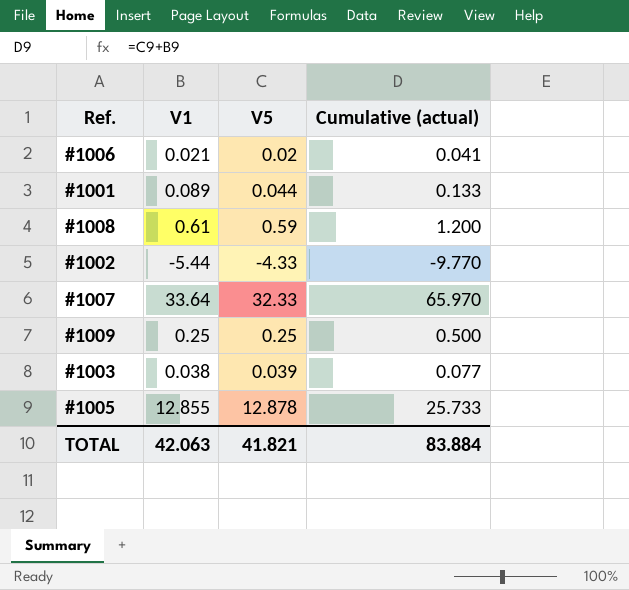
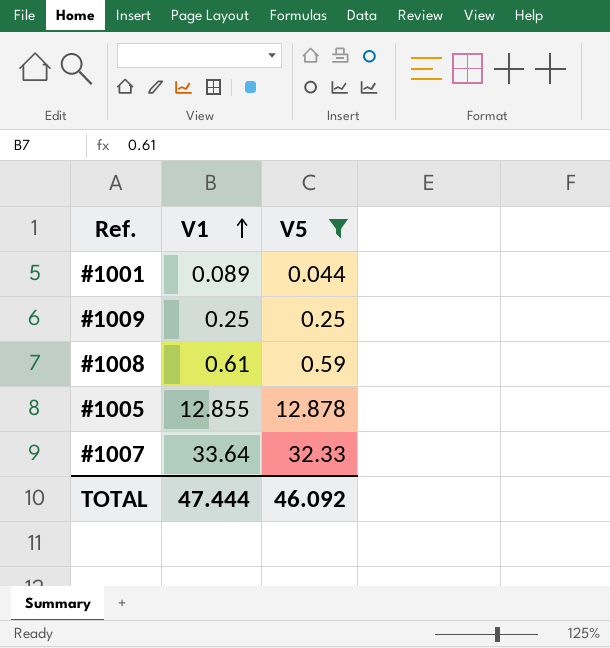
filter: none -> V5 >= 0.044
row order: none -> V1 ascending
column Cumulative (actual) | formula: [V1] + [V5] -> none
TOTAL | V1: 42.063 -> 47.444
TOTAL | V5: 41.821 -> 46.092

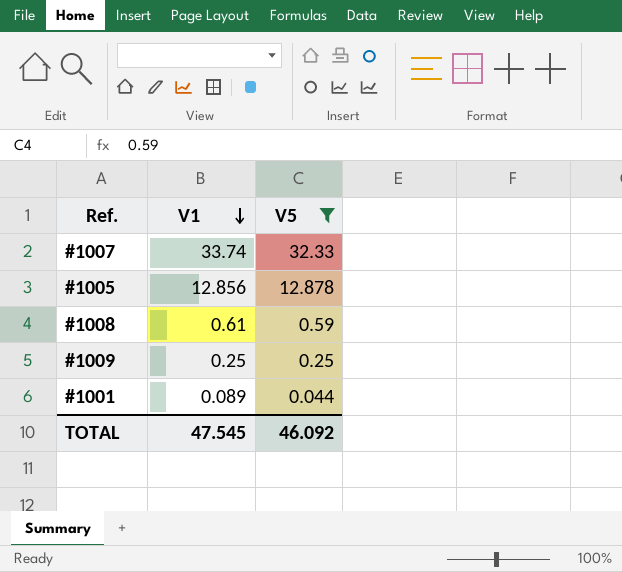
row order: V1 ascending -> V1 descending
#1007 | V1: 33.64 -> 33.74
#1005 | V1: 12.855 -> 12.856
TOTAL | V1: 47.444 -> 47.545

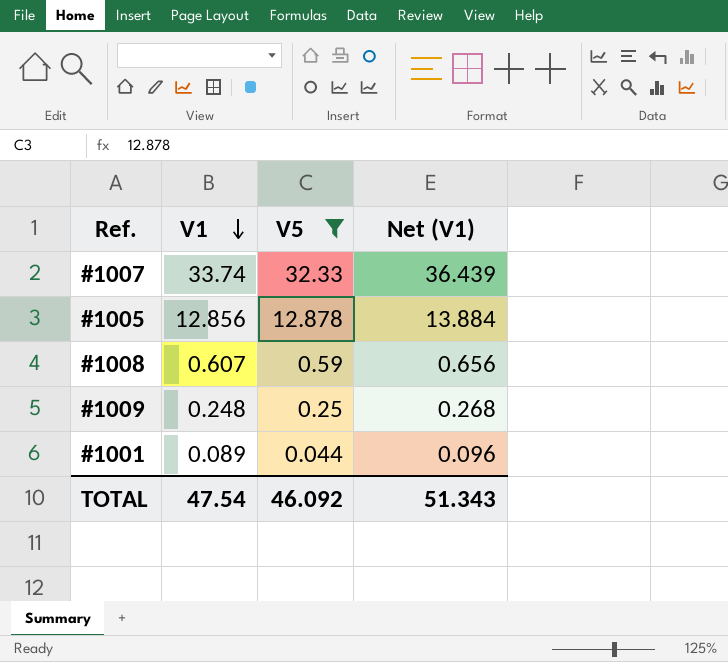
column Net (V1) | formula: none -> [V1] * 1.08
#1008 | V1: 0.61 -> 0.607
#1009 | V1: 0.25 -> 0.248
TOTAL | V1: 47.545 -> 47.54

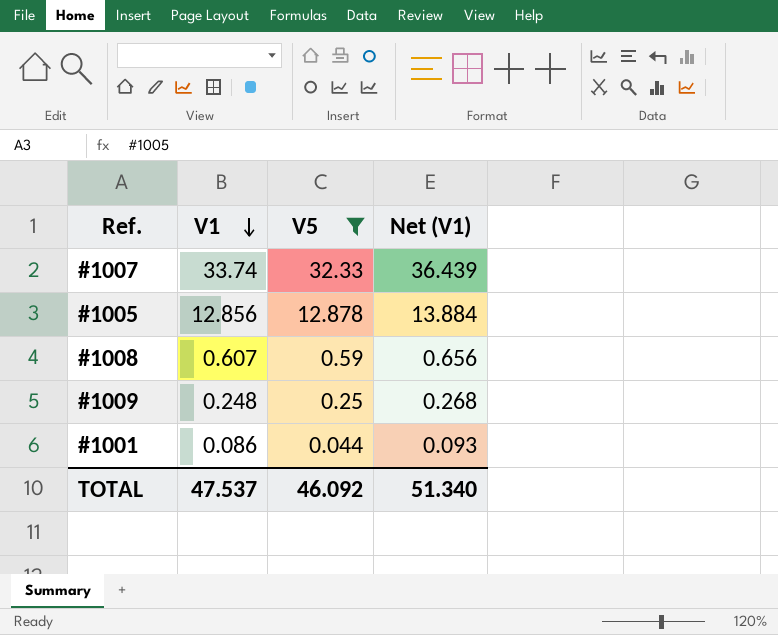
#1001 | V1: 0.089 -> 0.086
#1001 | Net (V1): 0.096 -> 0.093
TOTAL | V1: 47.54 -> 47.537
TOTAL | Net (V1): 51.343 -> 51.340

